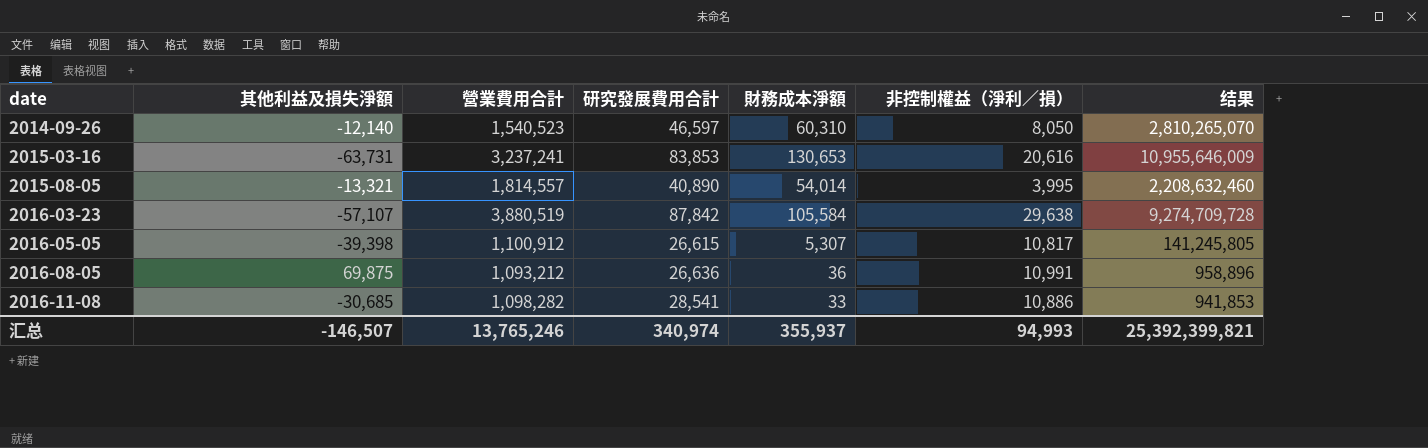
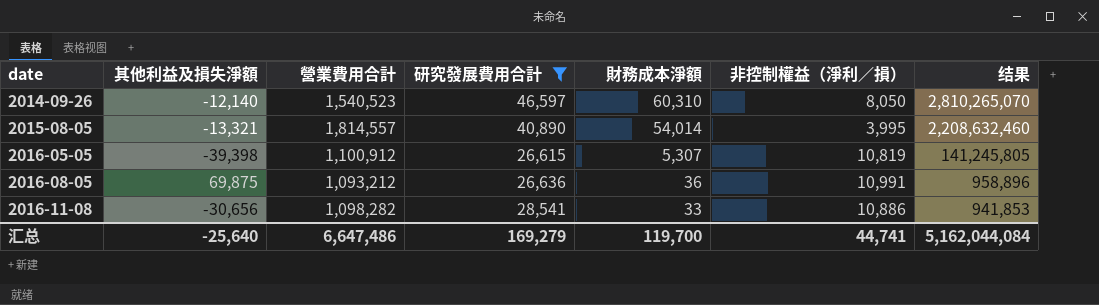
filter: none -> 研究發展費用合計 <= 46,597
2016-05-05 | 非控制權益（淨利／損）: 10,817 -> 10,819
2016-11-08 | 其他利益及損失淨額: -30,685 -> -30,656
汇总 | 其他利益及損失淨額: -146,507 -> -25,640
汇总 | 營業費用合計: 13,765,246 -> 6,647,486
汇总 | 研究發展費用合計: 340,974 -> 169,279
汇总 | 財務成本淨額: 355,937 -> 119,700
汇总 | 非控制權益（淨利／損）: 94,993 -> 44,741
汇总 | 结果: 25,392,399,821 -> 5,162,044,084

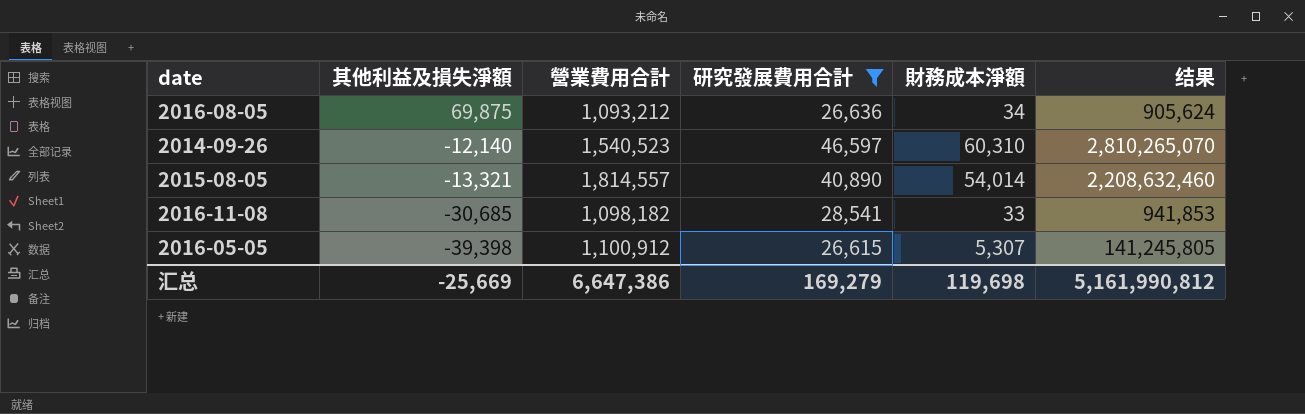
row order: date ascending -> 其他利益及損失淨額 descending
column 非控制權益（淨利／損） | position: 6 -> none
2016-08-05 | 財務成本淨額: 36 -> 34
2016-08-05 | 结果: 958,896 -> 905,624
2016-11-08 | 其他利益及損失淨額: -30,656 -> -30,685
2016-11-08 | 營業費用合計: 1,098,282 -> 1,098,182
汇总 | 其他利益及損失淨額: -25,640 -> -25,669
汇总 | 營業費用合計: 6,647,486 -> 6,647,386
汇总 | 財務成本淨額: 119,700 -> 119,698
汇总 | 结果: 5,162,044,084 -> 5,161,990,812

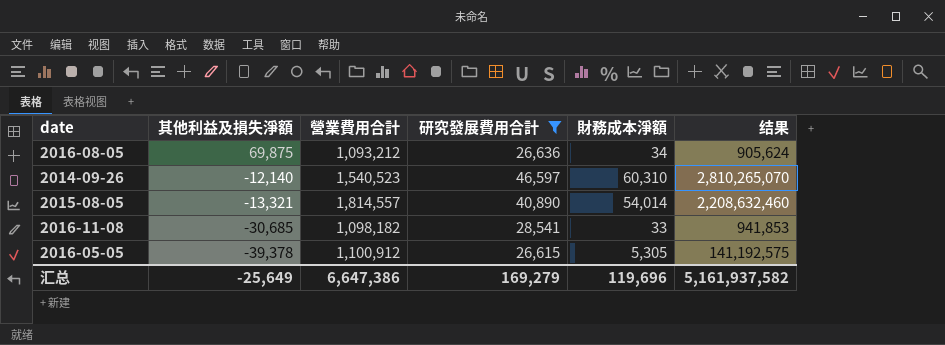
2016-05-05 | 其他利益及損失淨額: -39,398 -> -39,378
2016-05-05 | 財務成本淨額: 5,307 -> 5,305
2016-05-05 | 结果: 141,245,805 -> 141,192,575
汇总 | 其他利益及損失淨額: -25,669 -> -25,649
汇总 | 財務成本淨額: 119,698 -> 119,696
汇总 | 结果: 5,161,990,812 -> 5,161,937,582

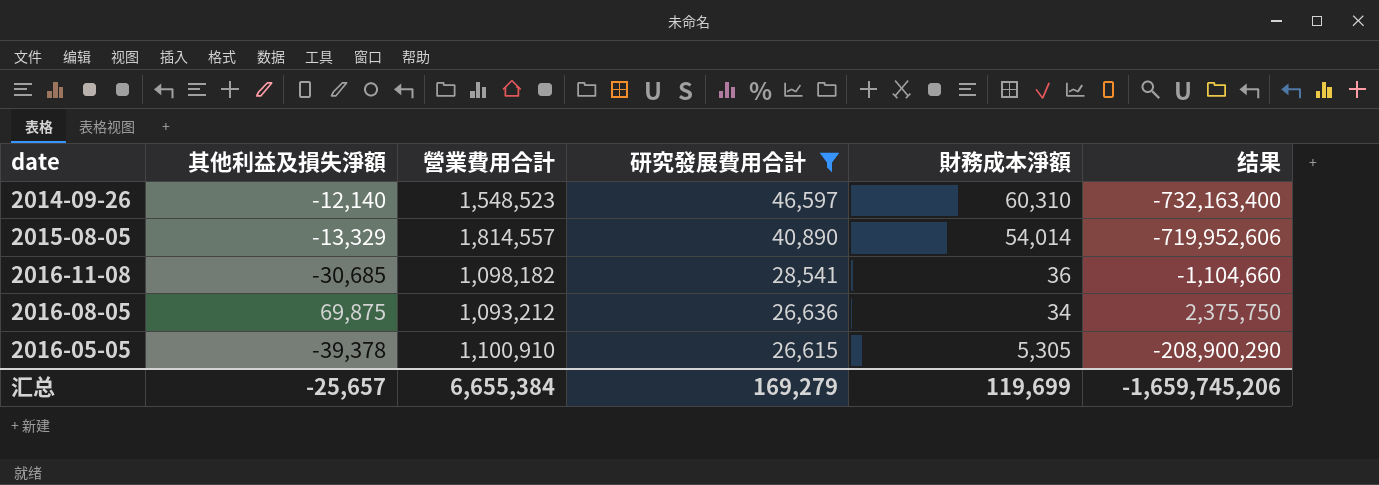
row order: 其他利益及損失淨額 descending -> 研究發展費用合計 descending
column 结果 | formula: [研究發展費用合計] * [財務成本淨額] -> [其他利益及損失淨額] * [財務成本淨額]
2014-09-26 | 營業費用合計: 1,540,523 -> 1,548,523
2015-08-05 | 其他利益及損失淨額: -13,321 -> -13,329
2016-11-08 | 財務成本淨額: 33 -> 36
2016-05-05 | 營業費用合計: 1,100,912 -> 1,100,910
汇总 | 其他利益及損失淨額: -25,649 -> -25,657
汇总 | 營業費用合計: 6,647,386 -> 6,655,384
汇总 | 財務成本淨額: 119,696 -> 119,699
汇总 | 结果: 5,161,937,582 -> -1,659,745,206

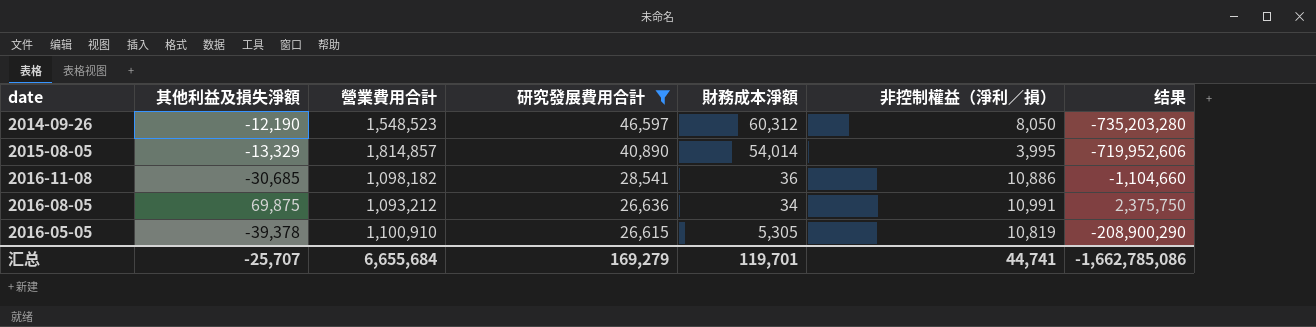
column 非控制權益（淨利／損） | position: none -> 6
2014-09-26 | 其他利益及損失淨額: -12,140 -> -12,190
2014-09-26 | 財務成本淨額: 60,310 -> 60,312
2014-09-26 | 结果: -732,163,400 -> -735,203,280
2015-08-05 | 營業費用合計: 1,814,557 -> 1,814,857
汇总 | 其他利益及損失淨額: -25,657 -> -25,707
汇总 | 營業費用合計: 6,655,384 -> 6,655,684
汇总 | 財務成本淨額: 119,699 -> 119,701
汇总 | 结果: -1,659,745,206 -> -1,662,785,086

